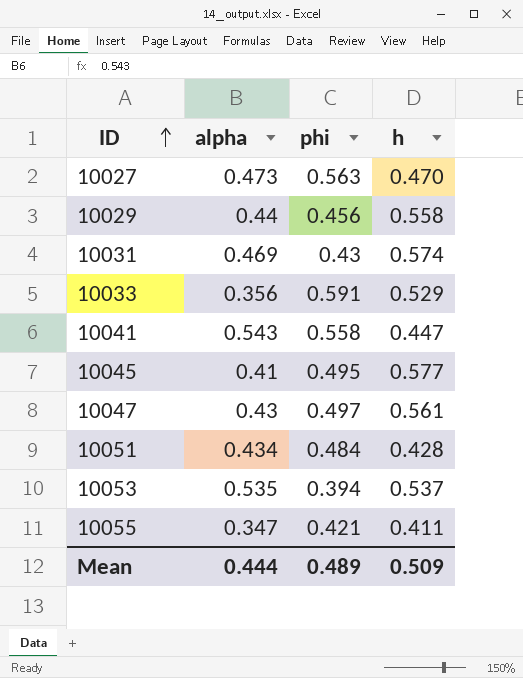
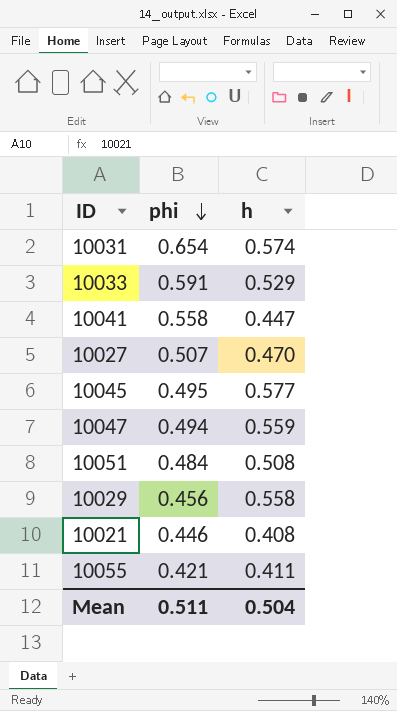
row order: ID ascending -> phi descending
column alpha | position: 2 -> none
row 10053: 0.535 | 0.394 | 0.537 -> none
10031 | phi: 0.43 -> 0.654
10027 | phi: 0.563 -> 0.507
10047 | phi: 0.497 -> 0.494
10047 | h: 0.561 -> 0.559
10051 | h: 0.428 -> 0.508
row 10021: none -> 0.446 | 0.408
Mean | phi: 0.489 -> 0.511
Mean | h: 0.509 -> 0.504

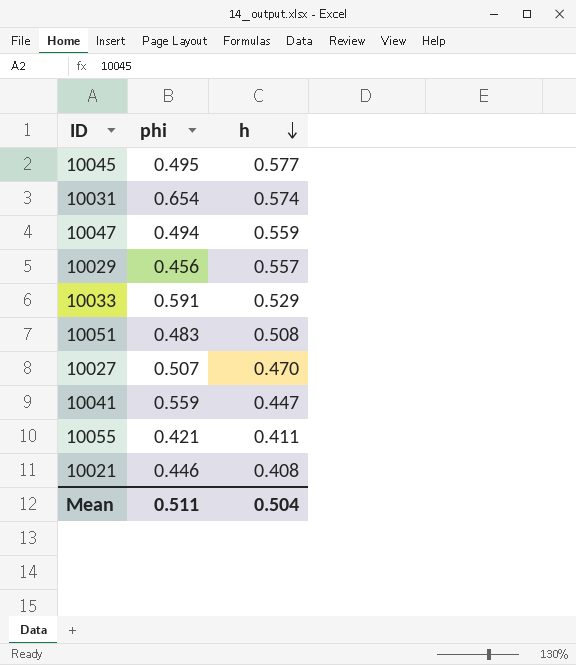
row order: phi descending -> h descending
10029 | h: 0.558 -> 0.557
10051 | phi: 0.484 -> 0.483
10041 | phi: 0.558 -> 0.559

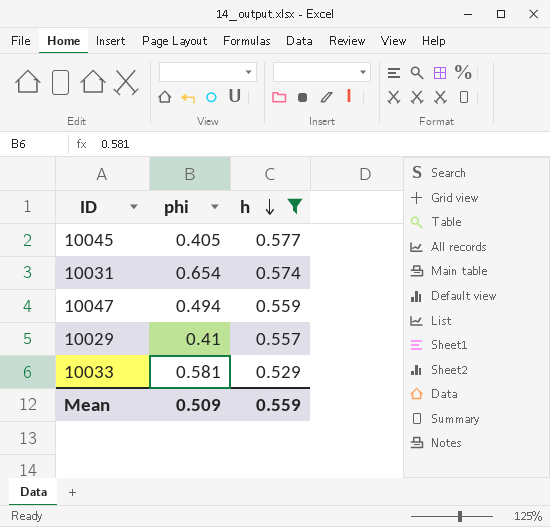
filter: none -> h >= 0.529
10045 | phi: 0.495 -> 0.405
10029 | phi: 0.456 -> 0.41
10033 | phi: 0.591 -> 0.581
Mean | phi: 0.511 -> 0.509
Mean | h: 0.504 -> 0.559

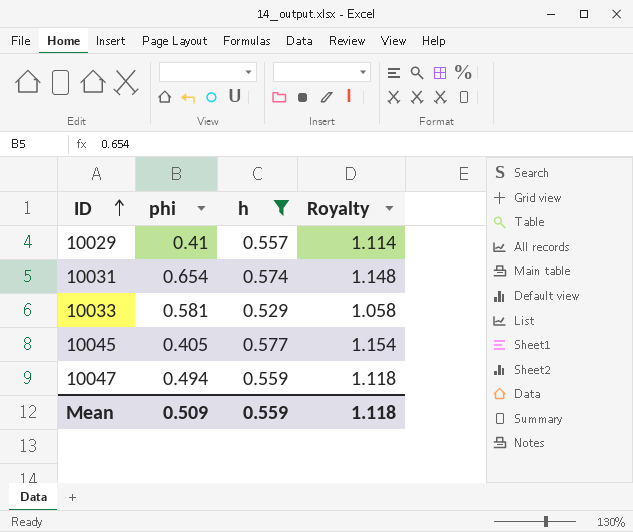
row order: h descending -> ID ascending
column Royalty | formula: none -> [h] * 2

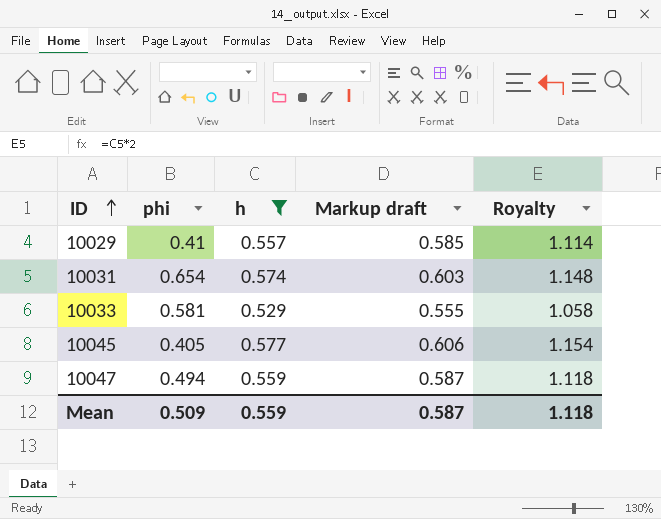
column Markup draft | formula: none -> [h] * 1.05

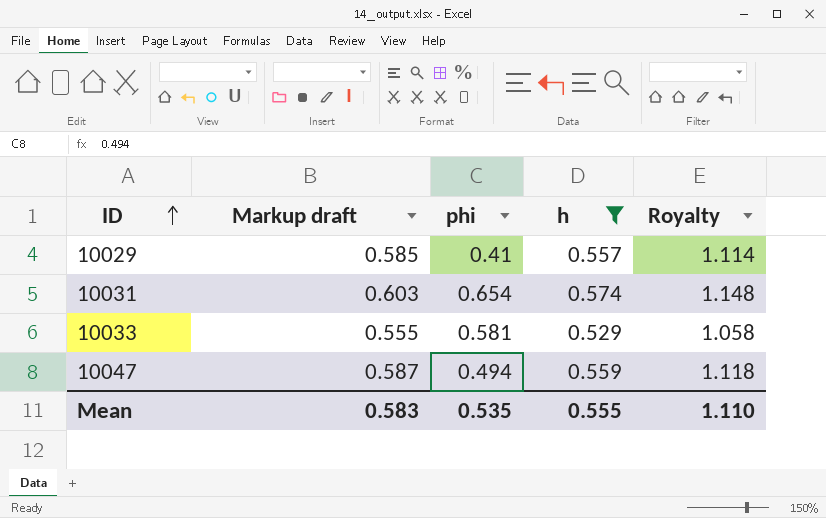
column Markup draft | position: 4 -> 2
row 10045: 0.405 | 0.577 | 0.606 | 1.154 -> none
Mean | Markup draft: 0.587 -> 0.583
Mean | phi: 0.509 -> 0.535
Mean | h: 0.559 -> 0.555
Mean | Royalty: 1.118 -> 1.110

